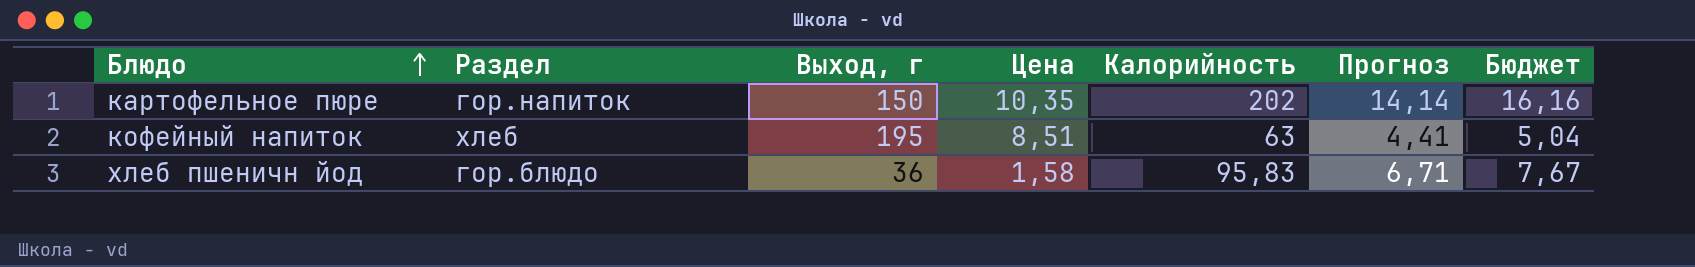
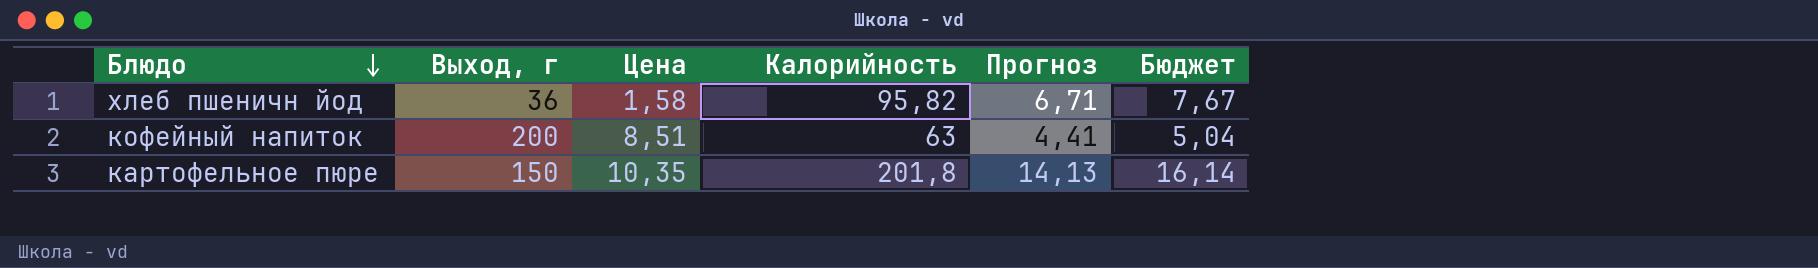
row order: Блюдо ascending -> Блюдо descending
column Раздел | position: 2 -> none
хлеб пшеничн йод | Калорийность: 95,83 -> 95,82
кофейный напиток | Выход, г: 195 -> 200
картофельное пюре | Калорийность: 202 -> 201,8
картофельное пюре | Прогноз: 14,14 -> 14,13
картофельное пюре | Бюджет: 16,16 -> 16,14

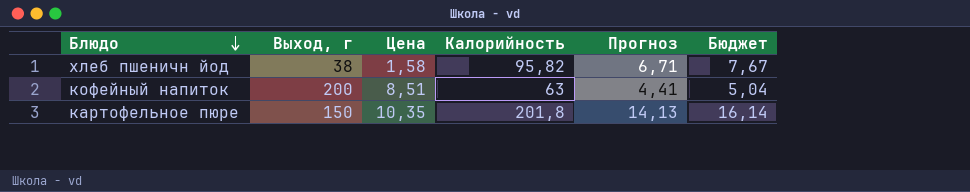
хлеб пшеничн йод | Выход, г: 36 -> 38

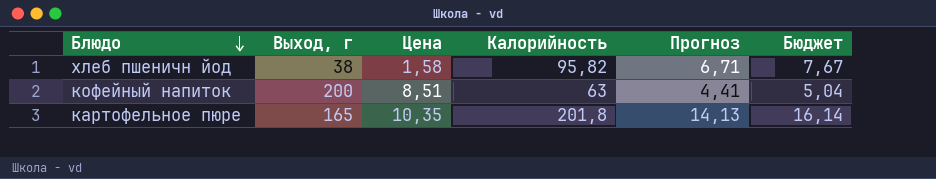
картофельное пюре | Выход, г: 150 -> 165

